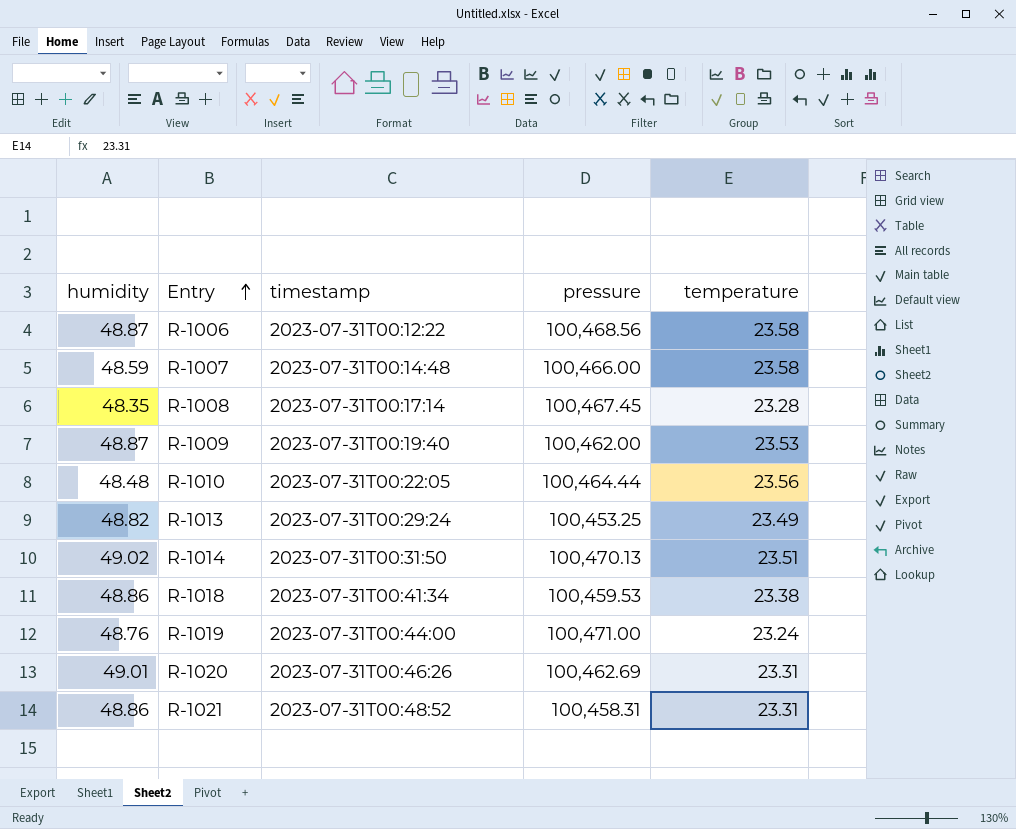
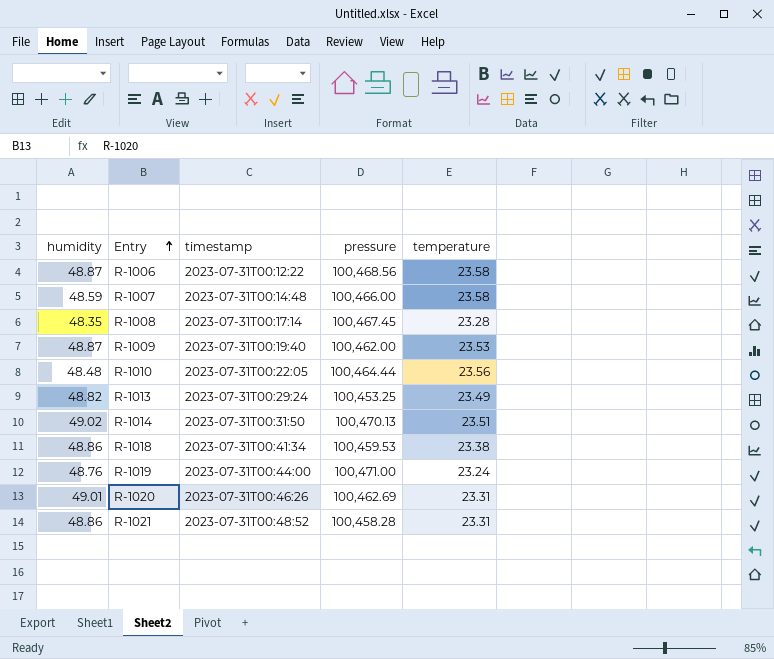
R-1021 | pressure: 100,458.31 -> 100,458.28

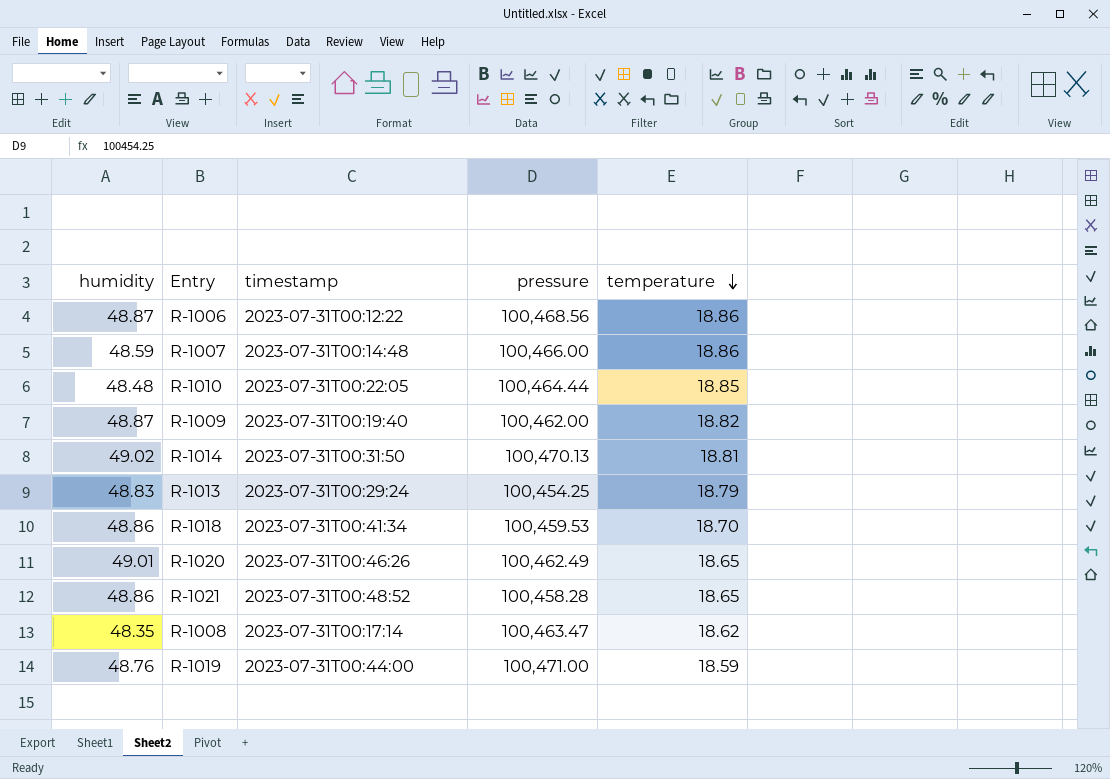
row order: Entry ascending -> temperature descending
R-1006 | temperature: 23.58 -> 18.86
R-1007 | temperature: 23.58 -> 18.86
R-1010 | temperature: 23.56 -> 18.85
R-1009 | temperature: 23.53 -> 18.82
R-1014 | temperature: 23.51 -> 18.81
R-1013 | humidity: 48.82 -> 48.83
R-1013 | pressure: 100,453.25 -> 100,454.25
R-1013 | temperature: 23.49 -> 18.79
R-1018 | temperature: 23.38 -> 18.70
R-1020 | pressure: 100,462.69 -> 100,462.49
R-1020 | temperature: 23.31 -> 18.65
R-1021 | temperature: 23.31 -> 18.65
R-1008 | pressure: 100,467.45 -> 100,463.47
R-1008 | temperature: 23.28 -> 18.62
R-1019 | temperature: 23.24 -> 18.59

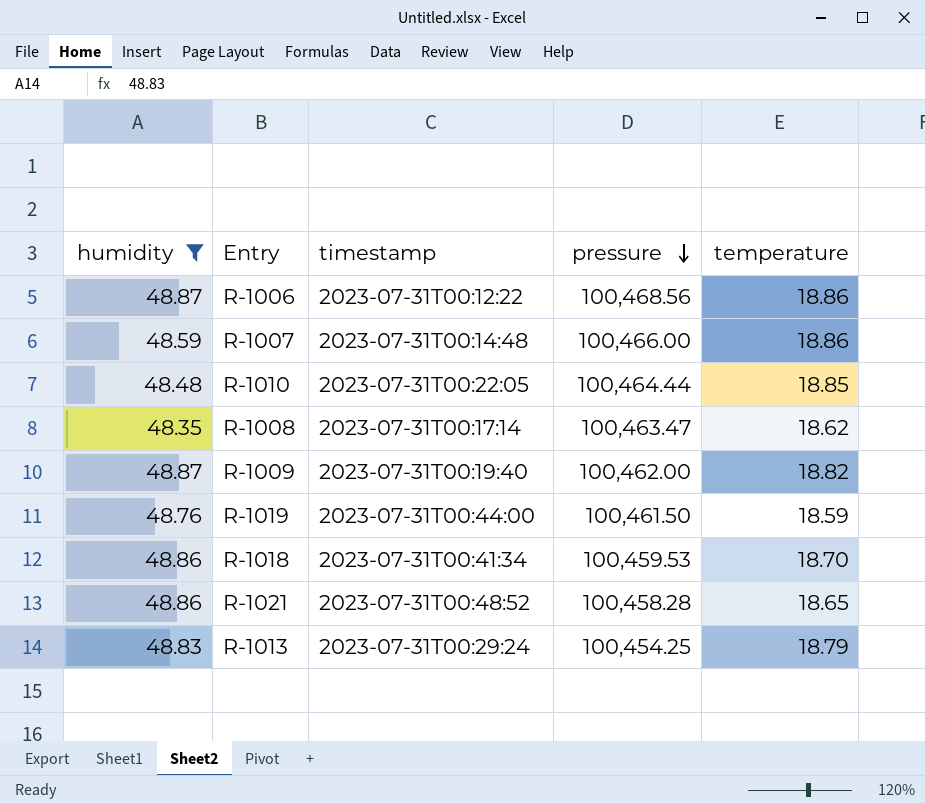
filter: none -> humidity <= 48.87
row order: temperature descending -> pressure descending
R-1019 | pressure: 100,471.00 -> 100,461.50

